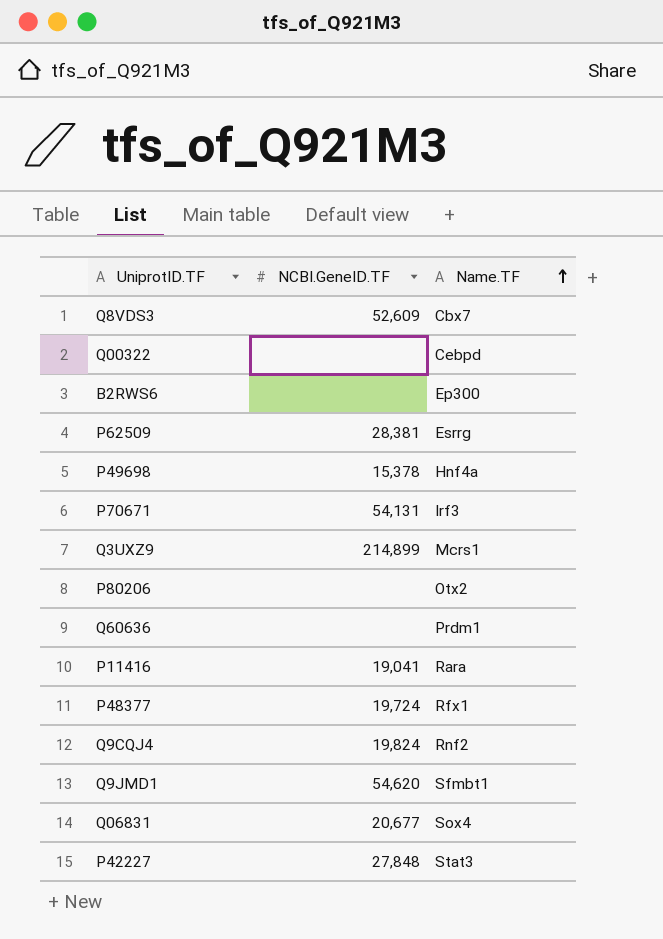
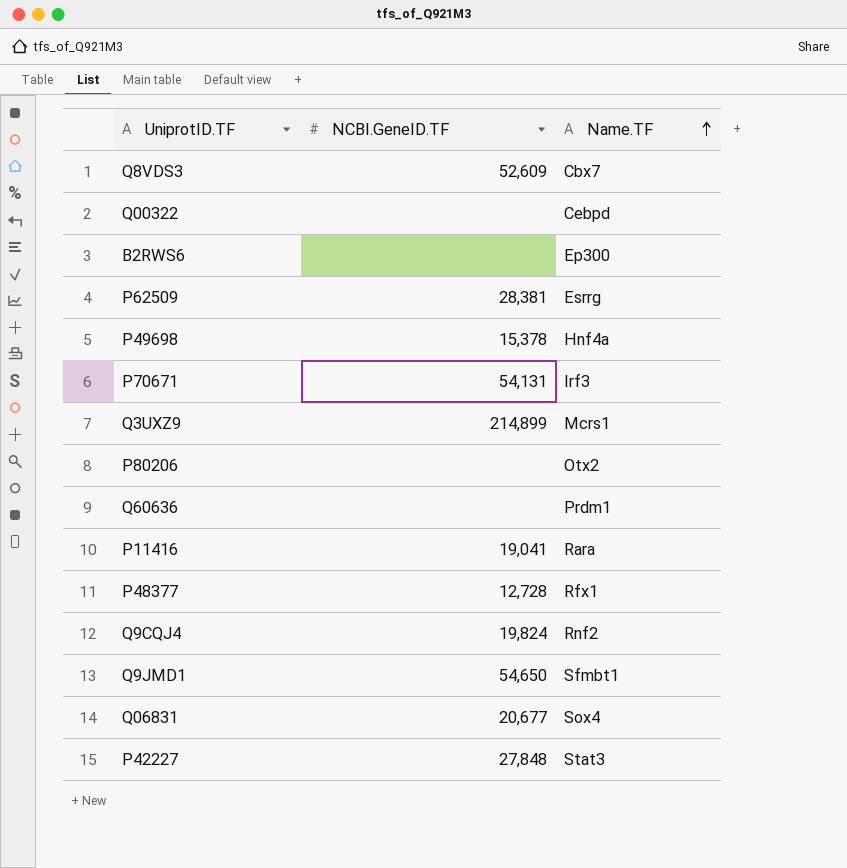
P48377 | NCBI.GeneID.TF: 19,724 -> 12,728
Q9JMD1 | NCBI.GeneID.TF: 54,620 -> 54,650

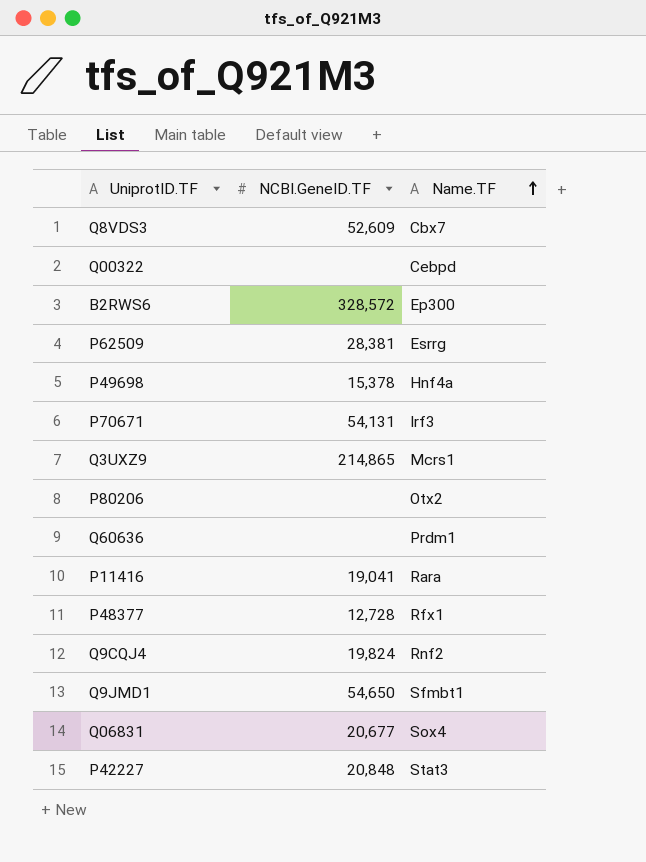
B2RWS6 | NCBI.GeneID.TF: none -> 328,572
Q3UXZ9 | NCBI.GeneID.TF: 214,899 -> 214,865
P42227 | NCBI.GeneID.TF: 27,848 -> 20,848

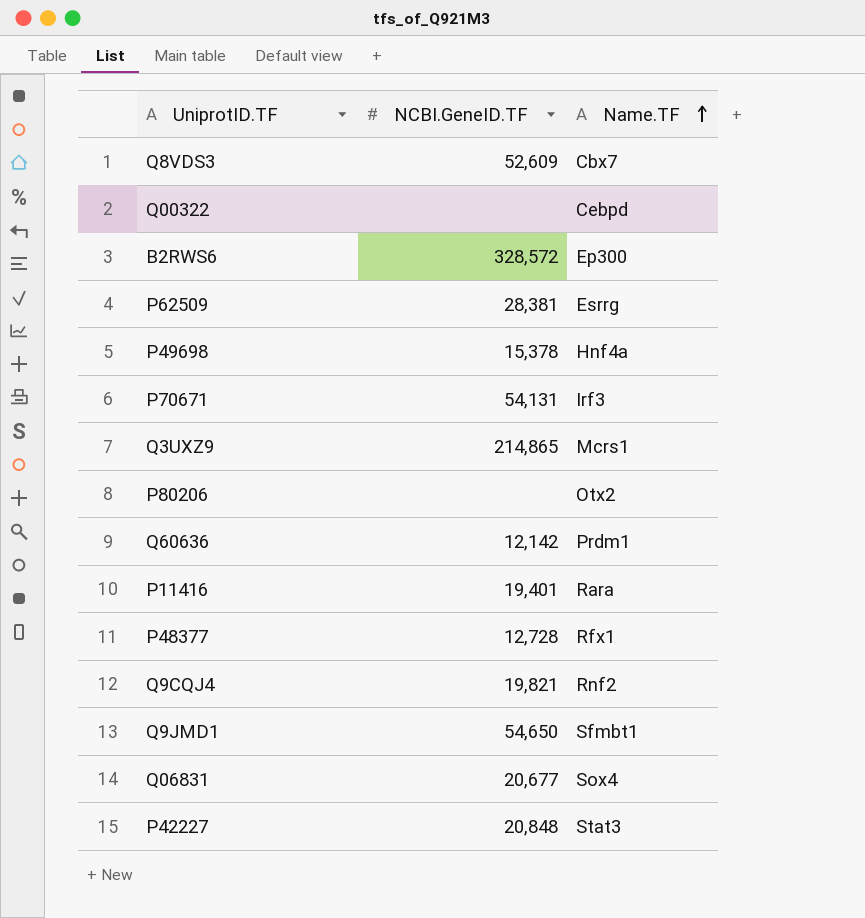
Q60636 | NCBI.GeneID.TF: none -> 12,142
P11416 | NCBI.GeneID.TF: 19,041 -> 19,401
Q9CQJ4 | NCBI.GeneID.TF: 19,824 -> 19,821

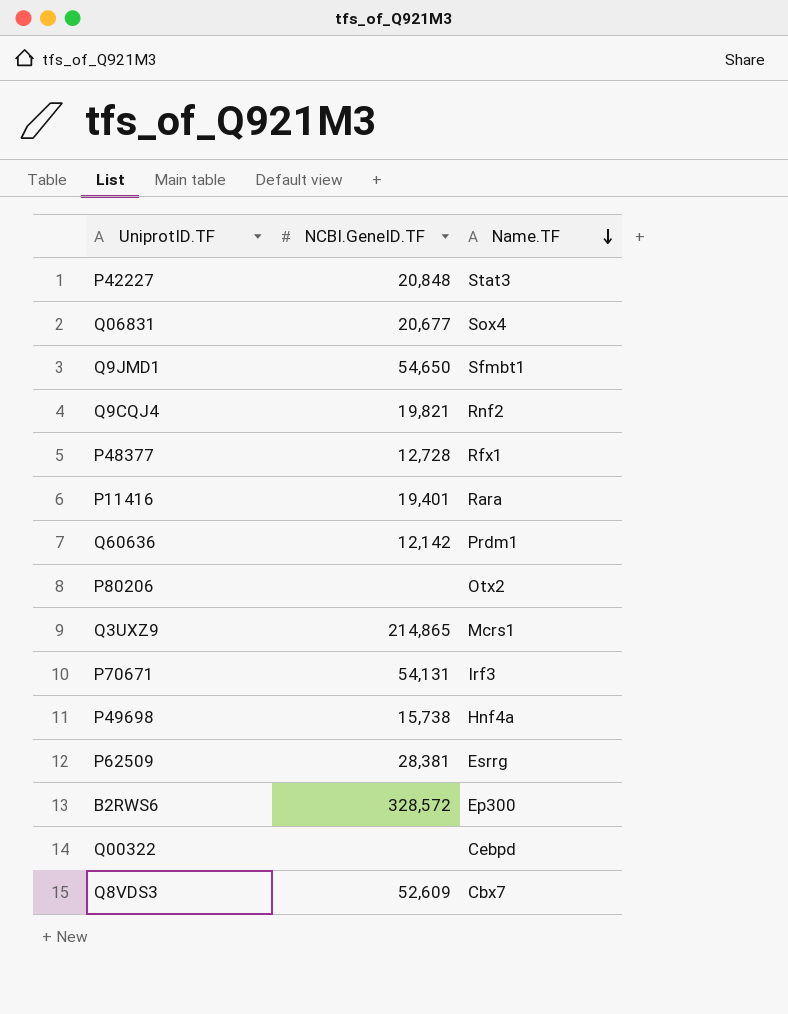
row order: Name.TF ascending -> Name.TF descending
P49698 | NCBI.GeneID.TF: 15,378 -> 15,738

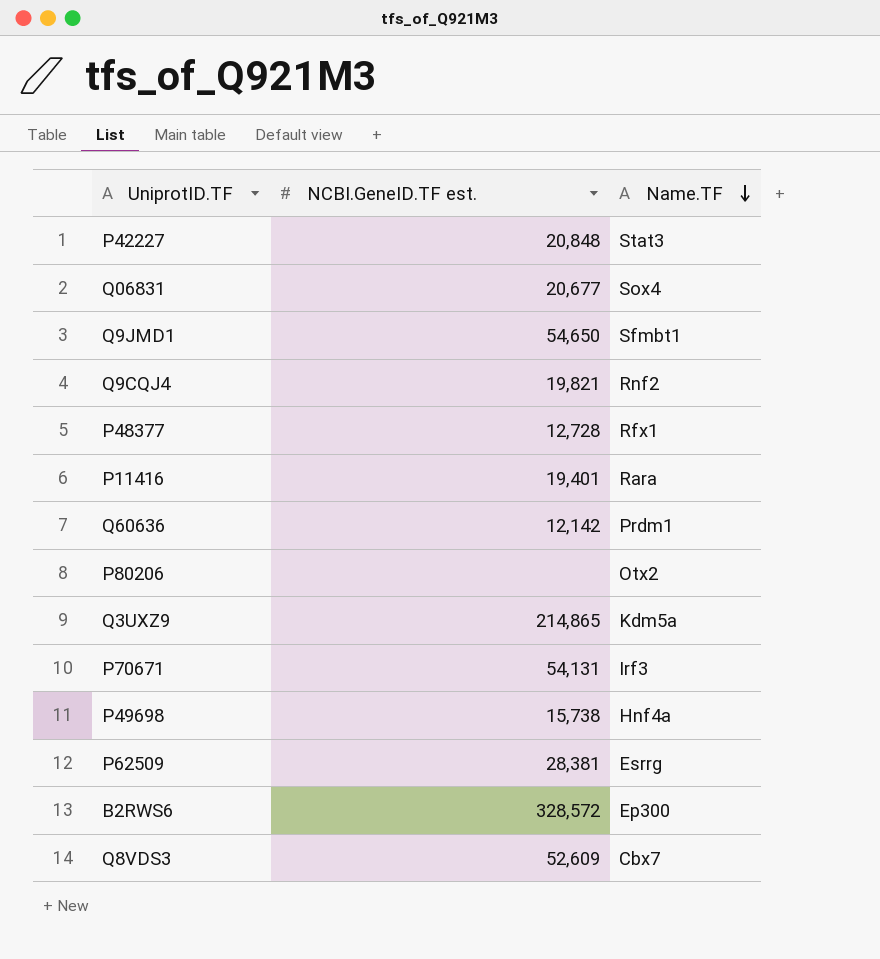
column name: NCBI.GeneID.TF -> NCBI.GeneID.TF est.
row Q00322: none | Cebpd -> none
Q3UXZ9 | Name.TF: Mcrs1 -> Kdm5a

